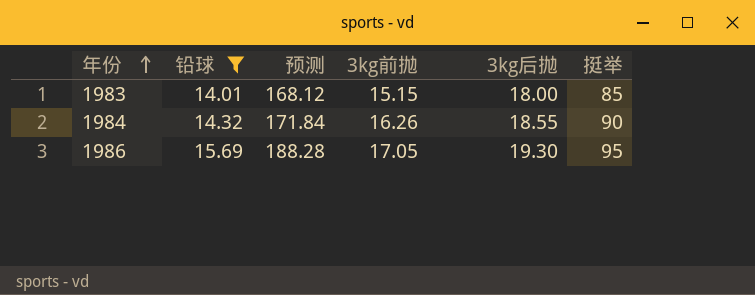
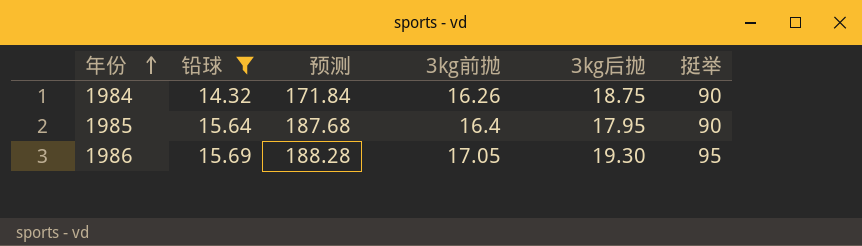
row 1983: 14.01 | 168.12 | 15.15 | 18.00 | 85 -> none
1984 | 3kg后抛: 18.55 -> 18.75
row 1985: none -> 15.64 | 187.68 | 16.4 | 17.95 | 90

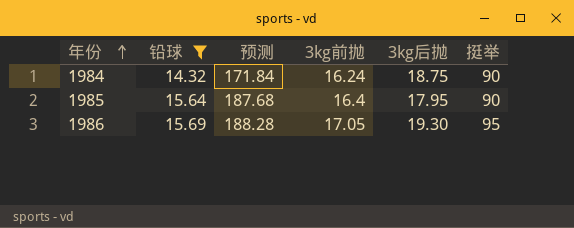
1984 | 3kg前抛: 16.26 -> 16.24

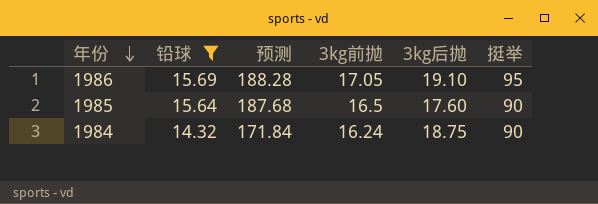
row order: 年份 ascending -> 年份 descending
1986 | 3kg后抛: 19.30 -> 19.10
1985 | 3kg前抛: 16.4 -> 16.5
1985 | 3kg后抛: 17.95 -> 17.60

